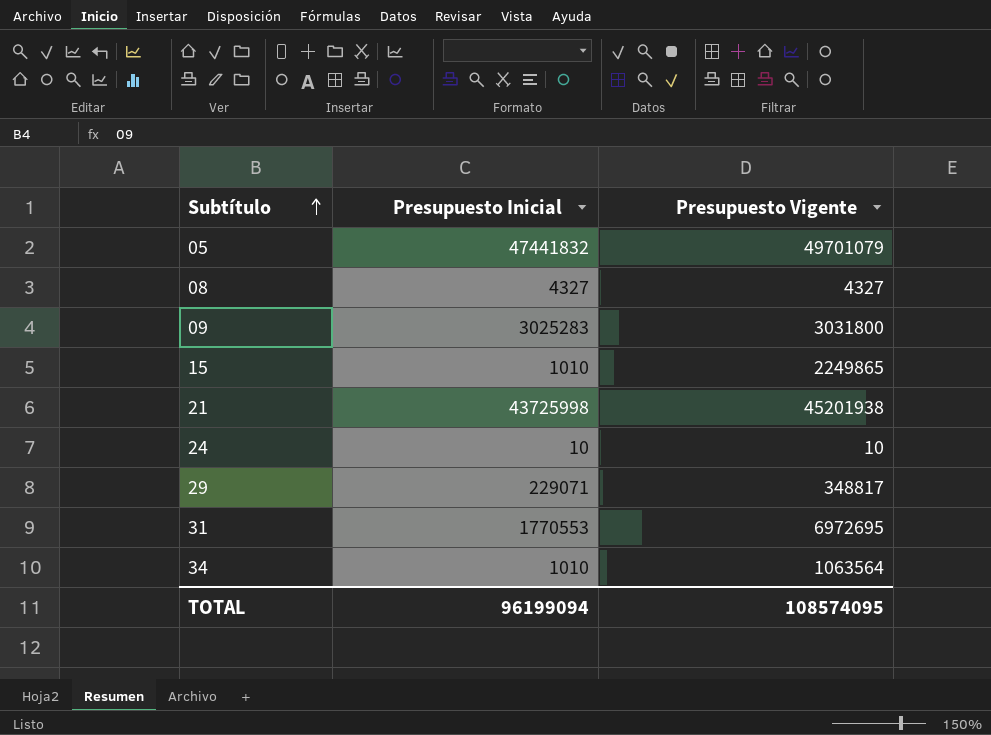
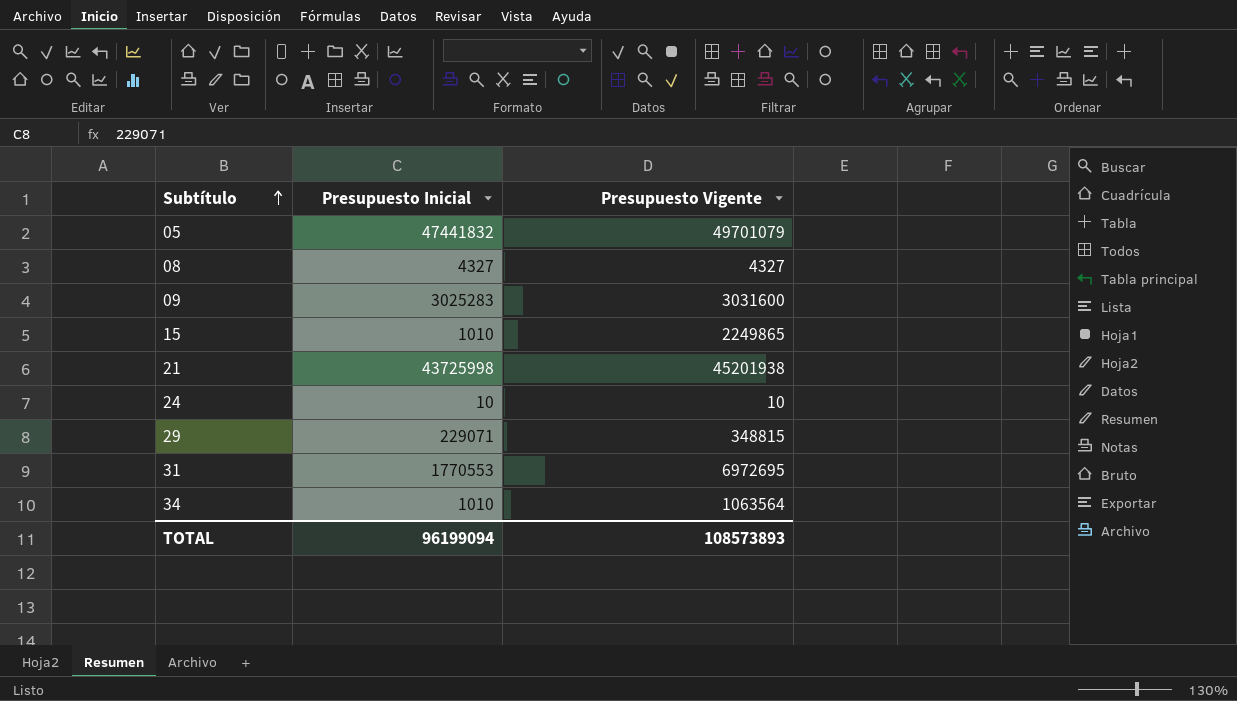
09 | Presupuesto Vigente: 3031800 -> 3031600
29 | Presupuesto Vigente: 348817 -> 348815
TOTAL | Presupuesto Vigente: 108574095 -> 108573893

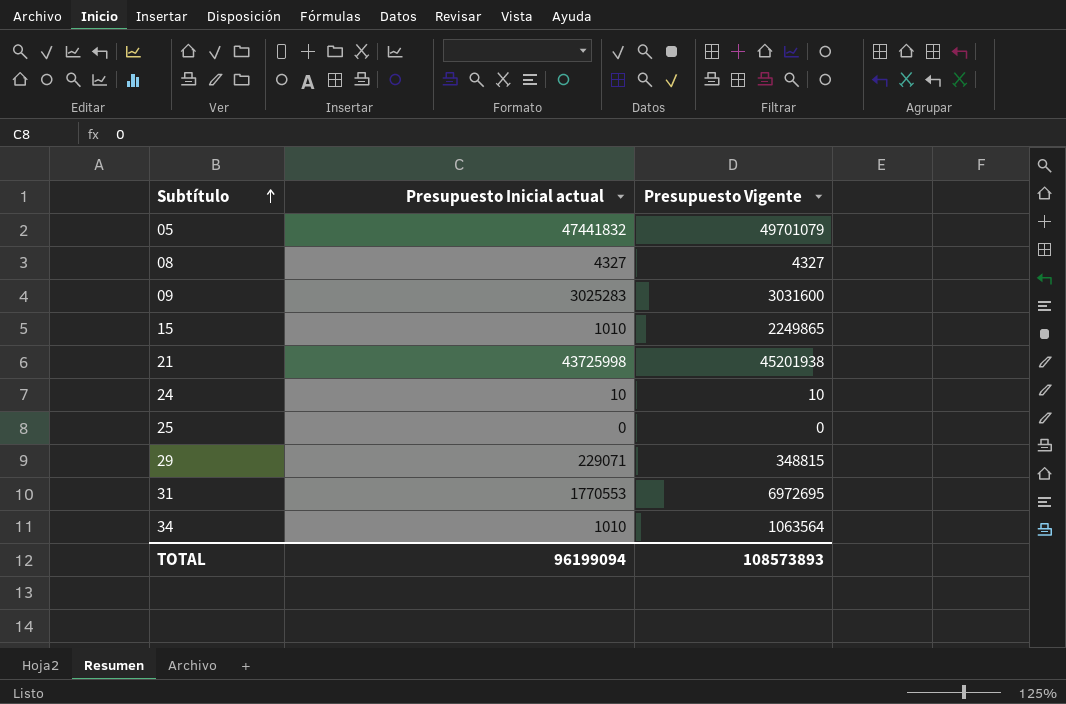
column name: Presupuesto Inicial -> Presupuesto Inicial actual
row 25: none -> 0 | 0

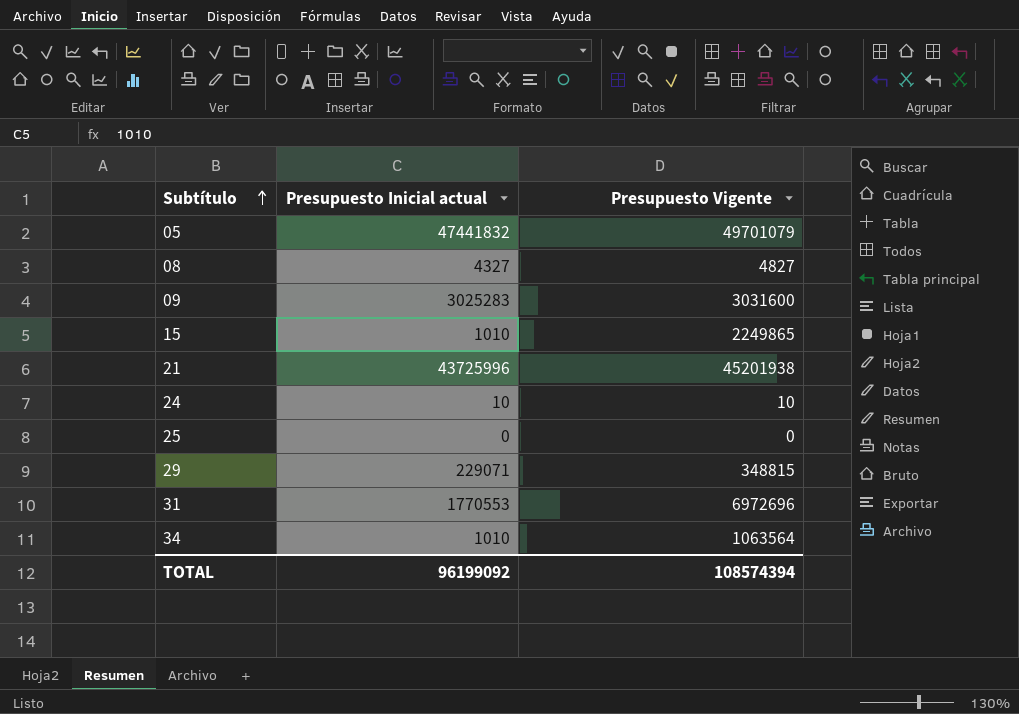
08 | Presupuesto Vigente: 4327 -> 4827
21 | Presupuesto Inicial actual: 43725998 -> 43725996
31 | Presupuesto Vigente: 6972695 -> 6972696
TOTAL | Presupuesto Inicial actual: 96199094 -> 96199092
TOTAL | Presupuesto Vigente: 108573893 -> 108574394

